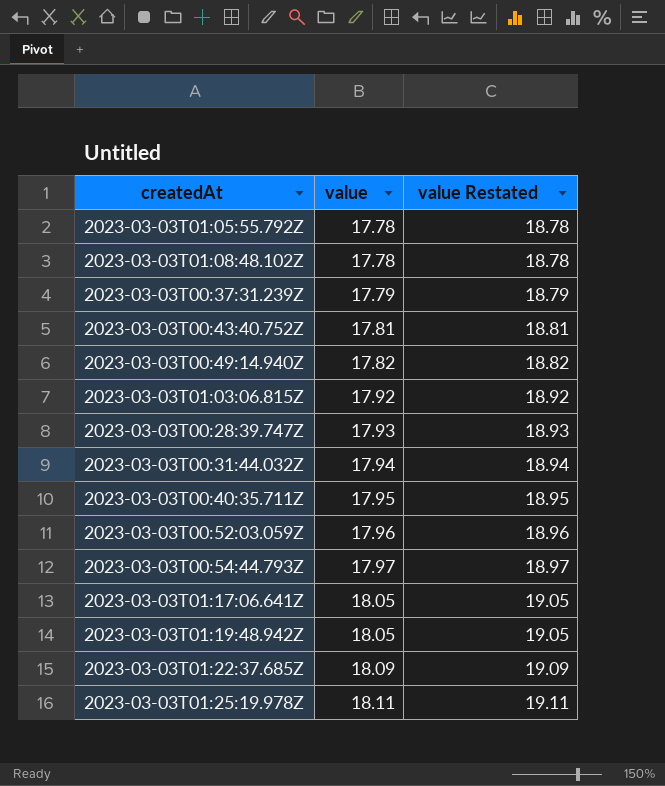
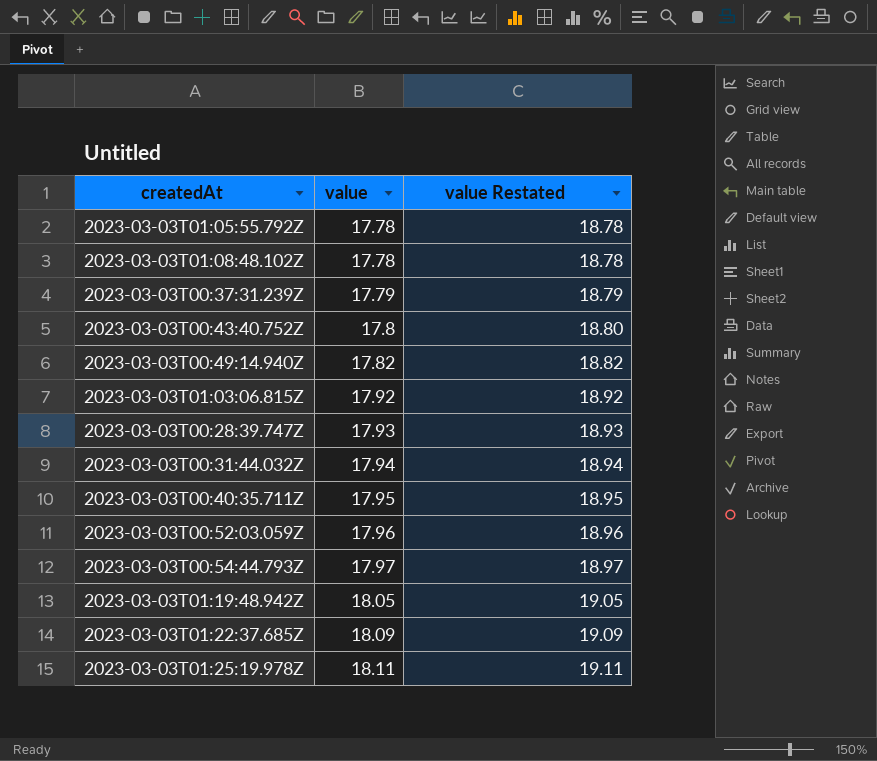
row 2023-03-03T01:17:06.641Z: 18.05 | 19.05 -> none
2023-03-03T00:43:40.752Z | value: 17.81 -> 17.8
2023-03-03T00:43:40.752Z | value Restated: 18.81 -> 18.80

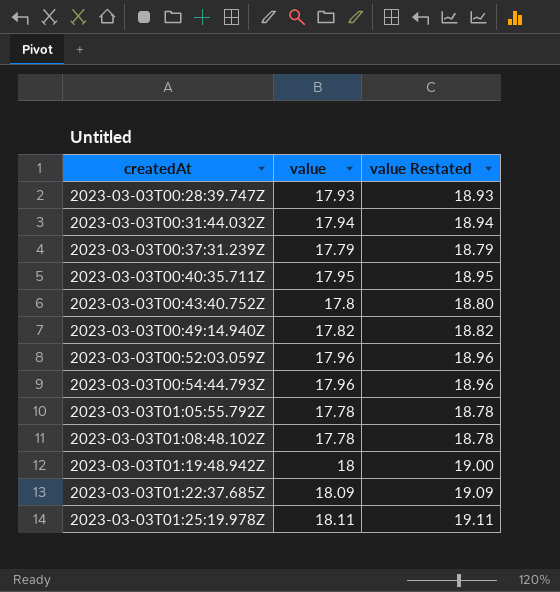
row order: value ascending -> createdAt ascending
row 2023-03-03T01:03:06.815Z: 17.92 | 18.92 -> none
2023-03-03T00:54:44.793Z | value: 17.97 -> 17.96
2023-03-03T00:54:44.793Z | value Restated: 18.97 -> 18.96
2023-03-03T01:19:48.942Z | value: 18.05 -> 18
2023-03-03T01:19:48.942Z | value Restated: 19.05 -> 19.00

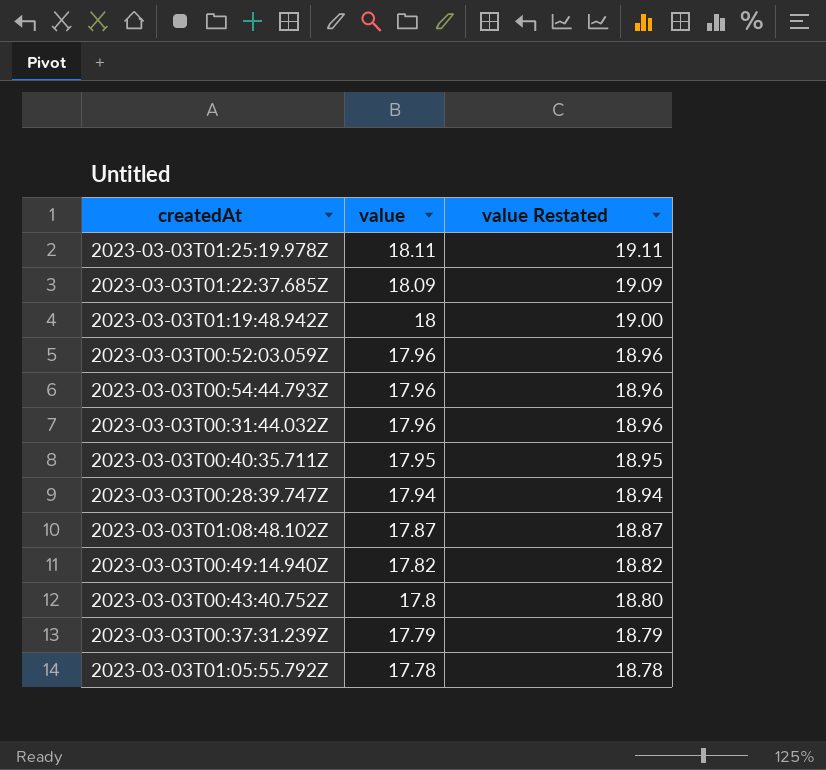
row order: createdAt ascending -> value descending
2023-03-03T00:31:44.032Z | value: 17.94 -> 17.96
2023-03-03T00:31:44.032Z | value Restated: 18.94 -> 18.96
2023-03-03T00:28:39.747Z | value: 17.93 -> 17.94
2023-03-03T00:28:39.747Z | value Restated: 18.93 -> 18.94
2023-03-03T01:08:48.102Z | value: 17.78 -> 17.87
2023-03-03T01:08:48.102Z | value Restated: 18.78 -> 18.87

